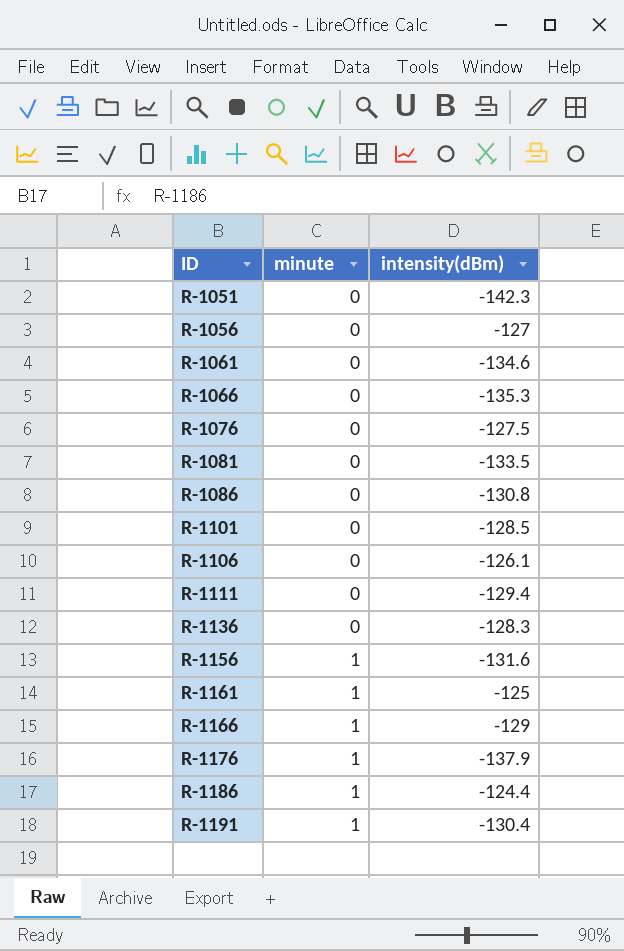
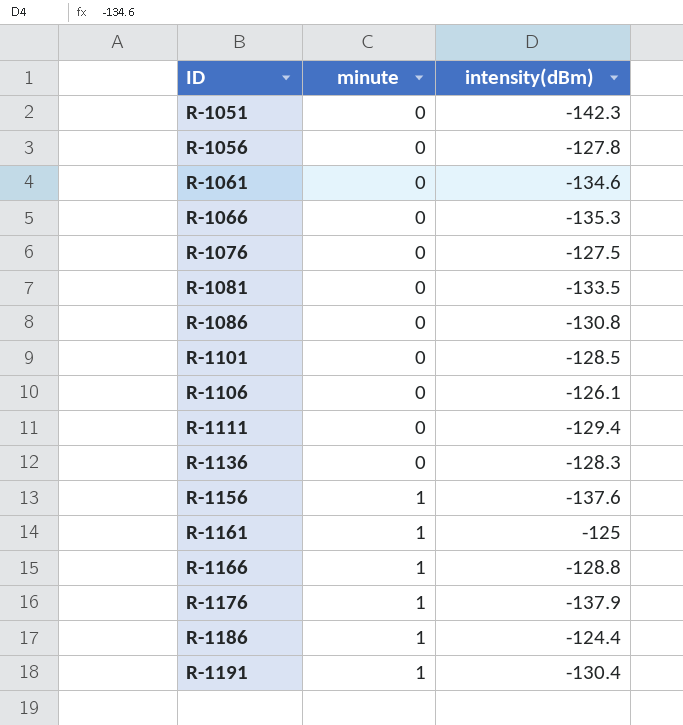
R-1056 | intensity(dBm): -127 -> -127.8
R-1156 | intensity(dBm): -131.6 -> -137.6
R-1166 | intensity(dBm): -129 -> -128.8

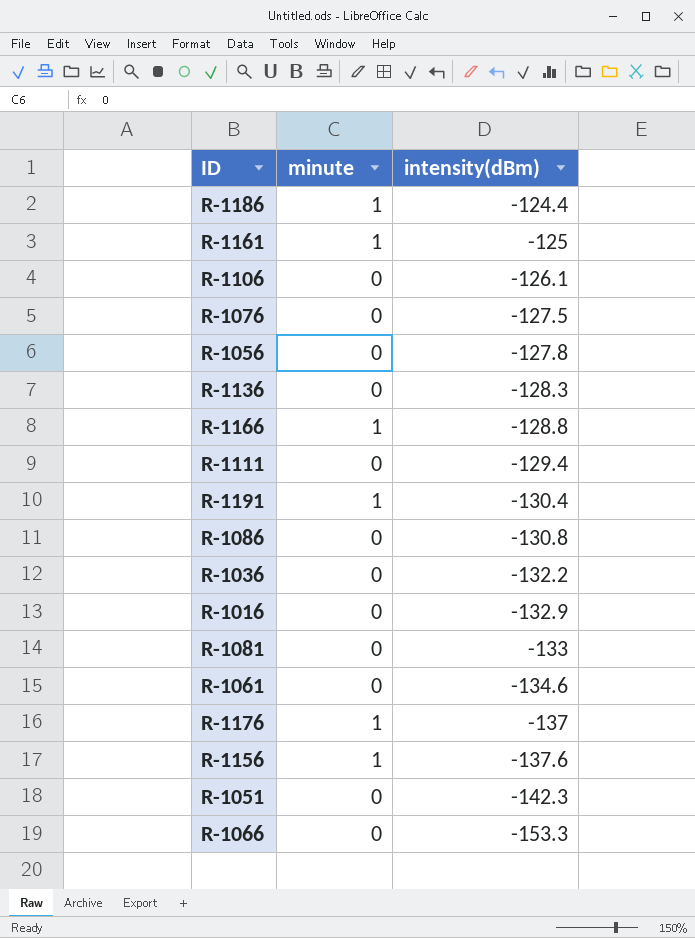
row order: ID ascending -> intensity(dBm) descending
row R-1101: 0 | -128.5 -> none
row R-1036: none -> 0 | -132.2
row R-1016: none -> 0 | -132.9
R-1081 | intensity(dBm): -133.5 -> -133
R-1176 | intensity(dBm): -137.9 -> -137
R-1066 | intensity(dBm): -135.3 -> -153.3

